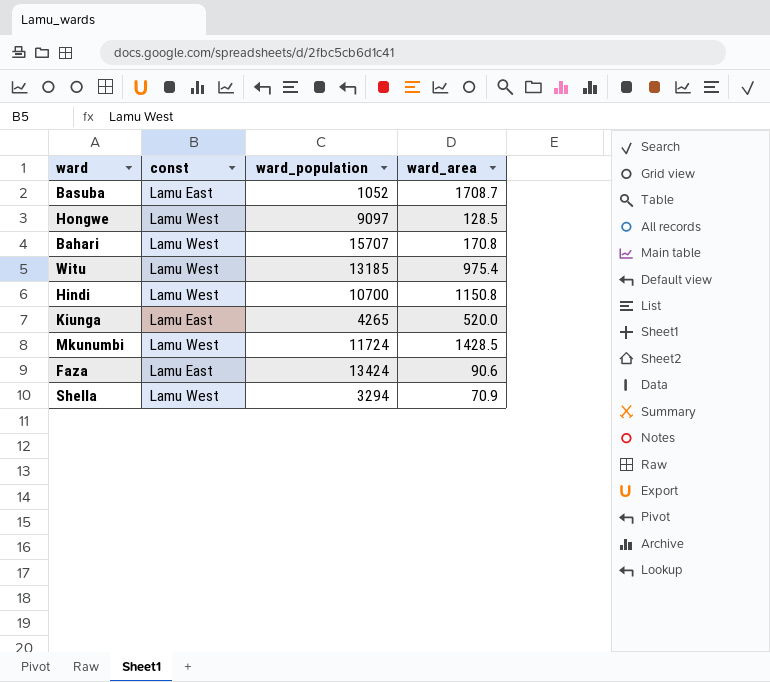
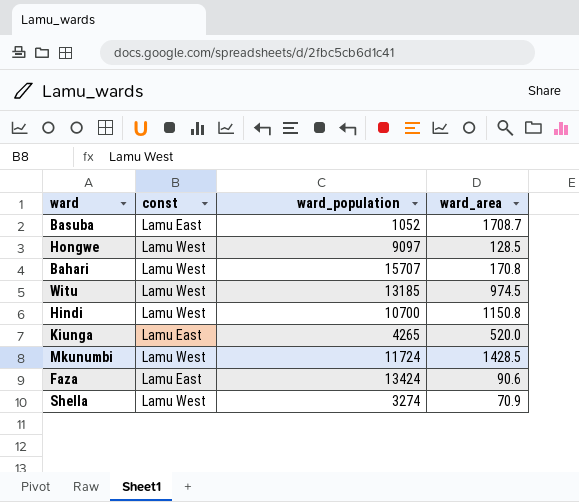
Witu | ward_area: 975.4 -> 974.5
Shella | ward_population: 3294 -> 3274

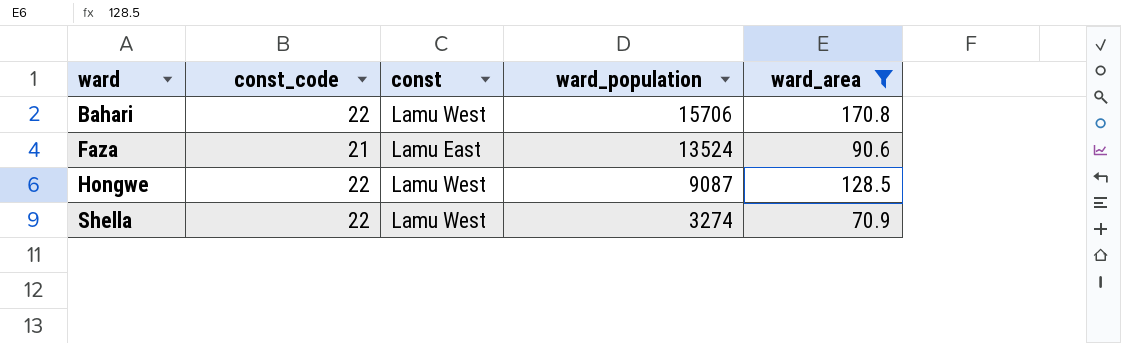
filter: none -> ward_area <= 170.8
row order: none -> ward ascending
column const_code | position: none -> 2
Bahari | ward_population: 15707 -> 15706
Faza | ward_population: 13424 -> 13524
Hongwe | ward_population: 9097 -> 9087

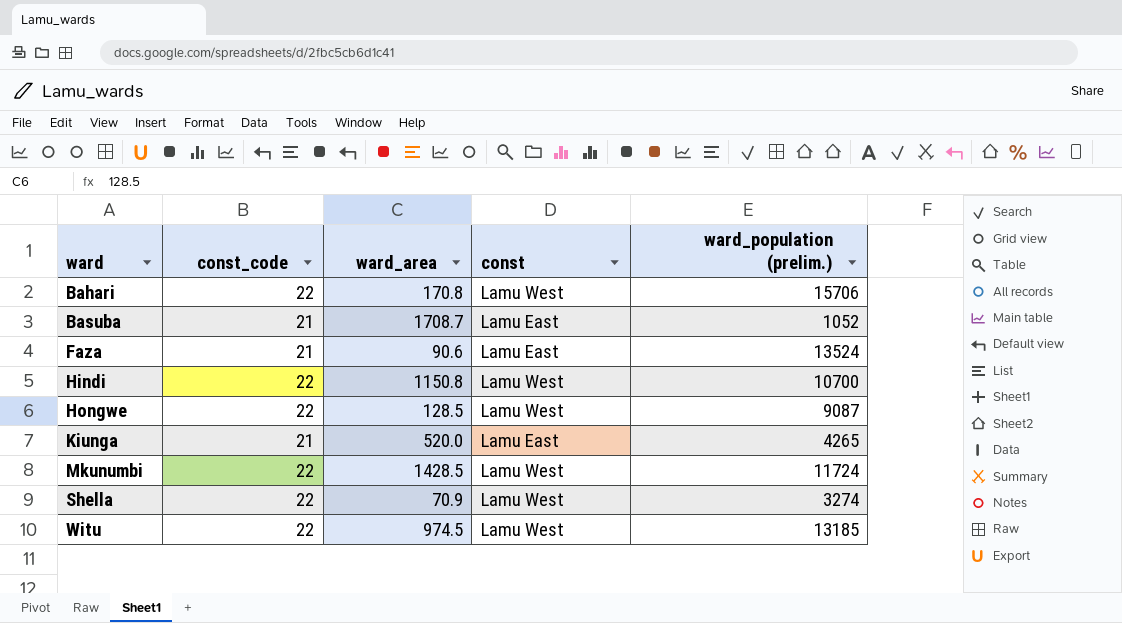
filter: ward_area <= 170.8 -> none
column ward_area | position: 5 -> 3
column name: ward_population -> ward_population (prelim.)

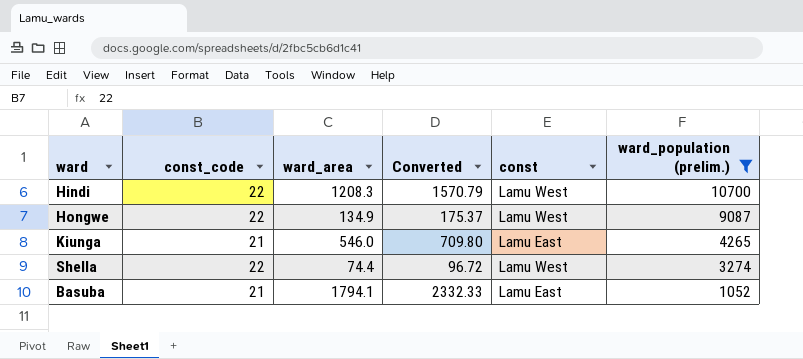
filter: none -> ward_population (prelim.) <= 10700
row order: ward ascending -> ward_population (prelim.) descending
column Converted | formula: none -> [ward_area] * 1.3
Hindi | ward_area: 1150.8 -> 1208.3
Hongwe | ward_area: 128.5 -> 134.9
Kiunga | ward_area: 520.0 -> 546.0
Shella | ward_area: 70.9 -> 74.4
Basuba | ward_area: 1708.7 -> 1794.1

